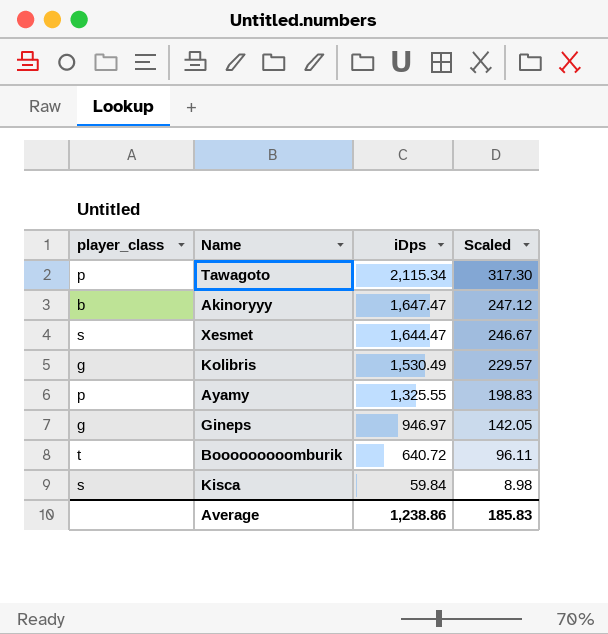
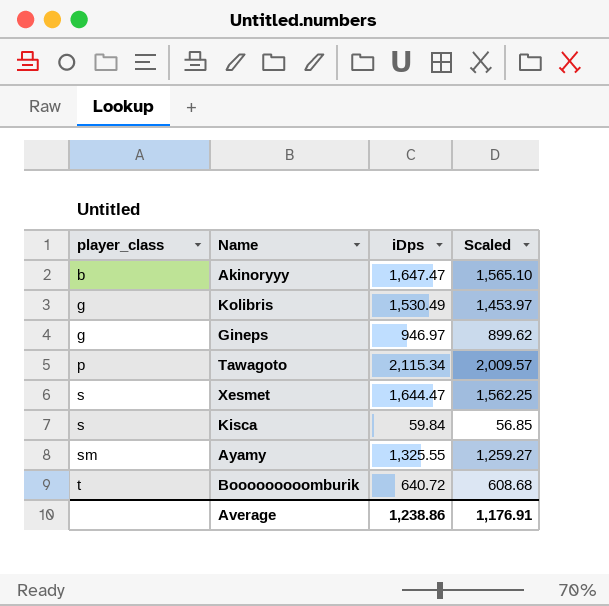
row order: iDps descending -> player_class ascending
column Scaled | formula: [iDps] * 0.15 -> [iDps] * 0.95
Ayamy | player_class: p -> sm
Average | Scaled: 185.83 -> 1,176.91

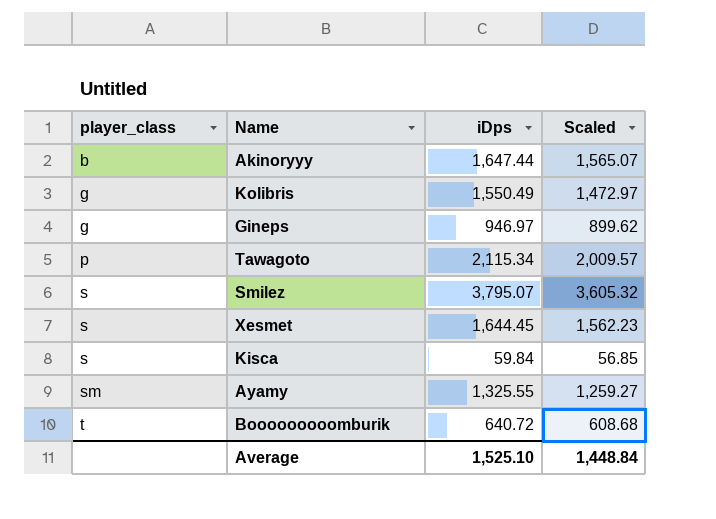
Akinoryyy | iDps: 1,647.47 -> 1,647.44
Akinoryyy | Scaled: 1,565.10 -> 1,565.07
Kolibris | iDps: 1,530.49 -> 1,550.49
Kolibris | Scaled: 1,453.97 -> 1,472.97
row Smilez: none -> s | 3,795.07 | 3,605.32
Xesmet | iDps: 1,644.47 -> 1,644.45
Xesmet | Scaled: 1,562.25 -> 1,562.23
Average | iDps: 1,238.86 -> 1,525.10
Average | Scaled: 1,176.91 -> 1,448.84

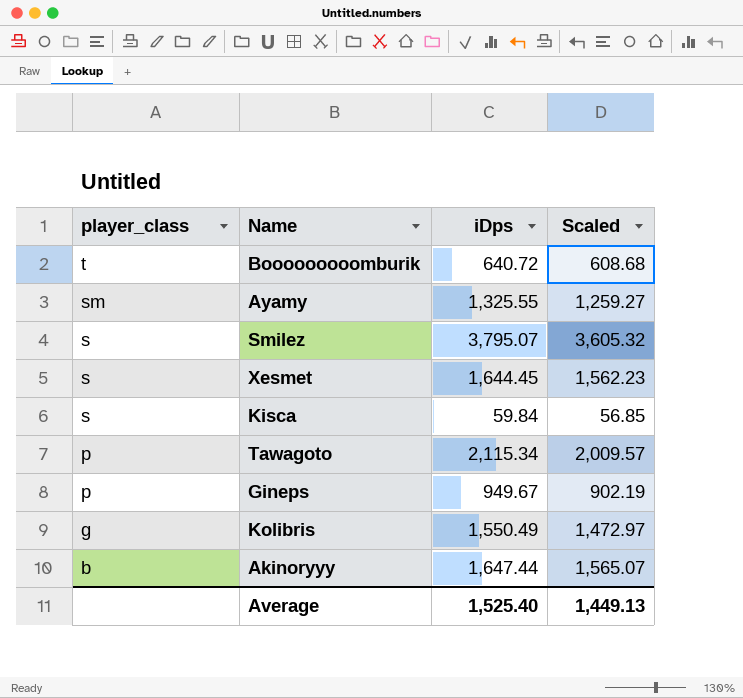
row order: player_class ascending -> player_class descending
Gineps | player_class: g -> p
Gineps | iDps: 946.97 -> 949.67
Gineps | Scaled: 899.62 -> 902.19
Average | iDps: 1,525.10 -> 1,525.40
Average | Scaled: 1,448.84 -> 1,449.13

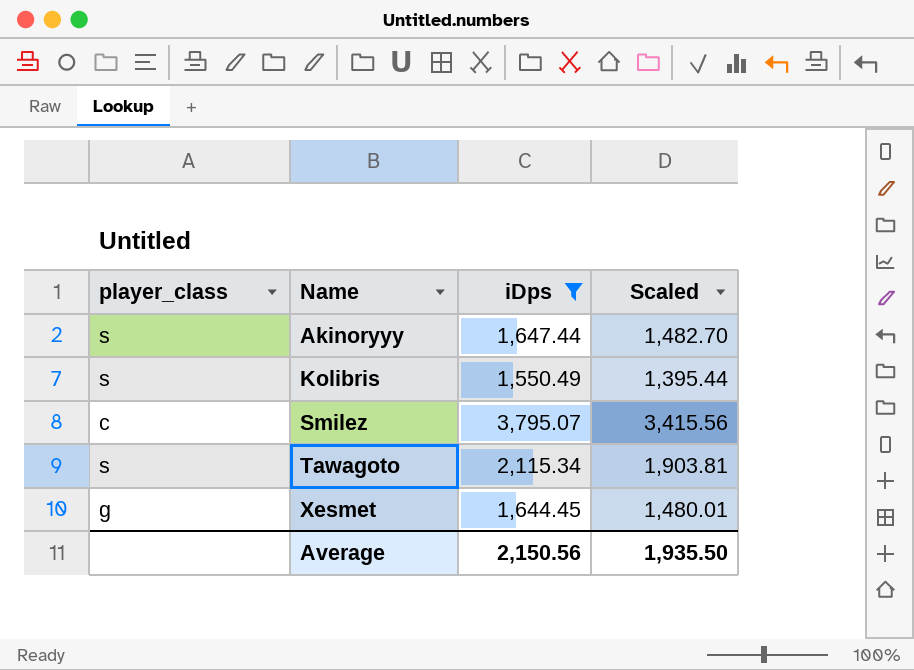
filter: none -> iDps >= 1,550.49
row order: player_class descending -> Name ascending
column Scaled | formula: [iDps] * 0.95 -> [iDps] * 0.9
Akinoryyy | player_class: b -> s
Kolibris | player_class: g -> s
Smilez | player_class: s -> c
Tawagoto | player_class: p -> s
Xesmet | player_class: s -> g
Average | iDps: 1,525.40 -> 2,150.56
Average | Scaled: 1,449.13 -> 1,935.50

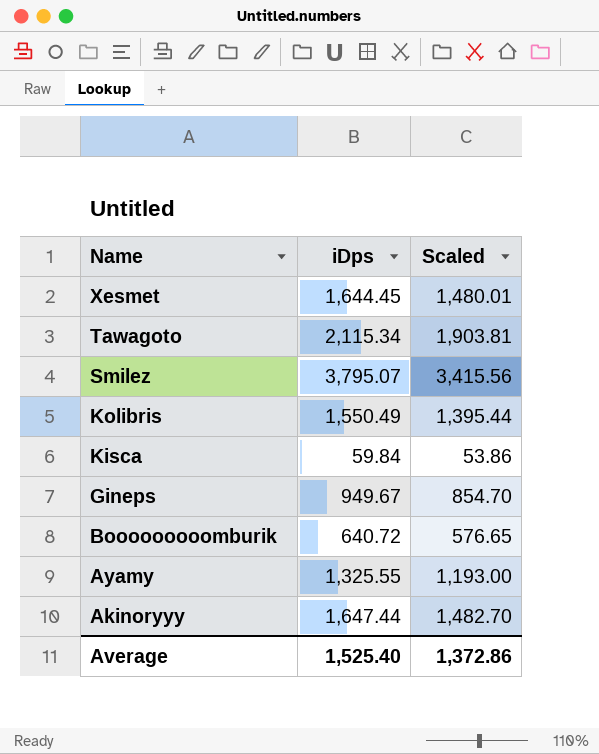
filter: iDps >= 1,550.49 -> none
row order: Name ascending -> Name descending
column player_class | position: 1 -> none
Average | iDps: 2,150.56 -> 1,525.40
Average | Scaled: 1,935.50 -> 1,372.86

